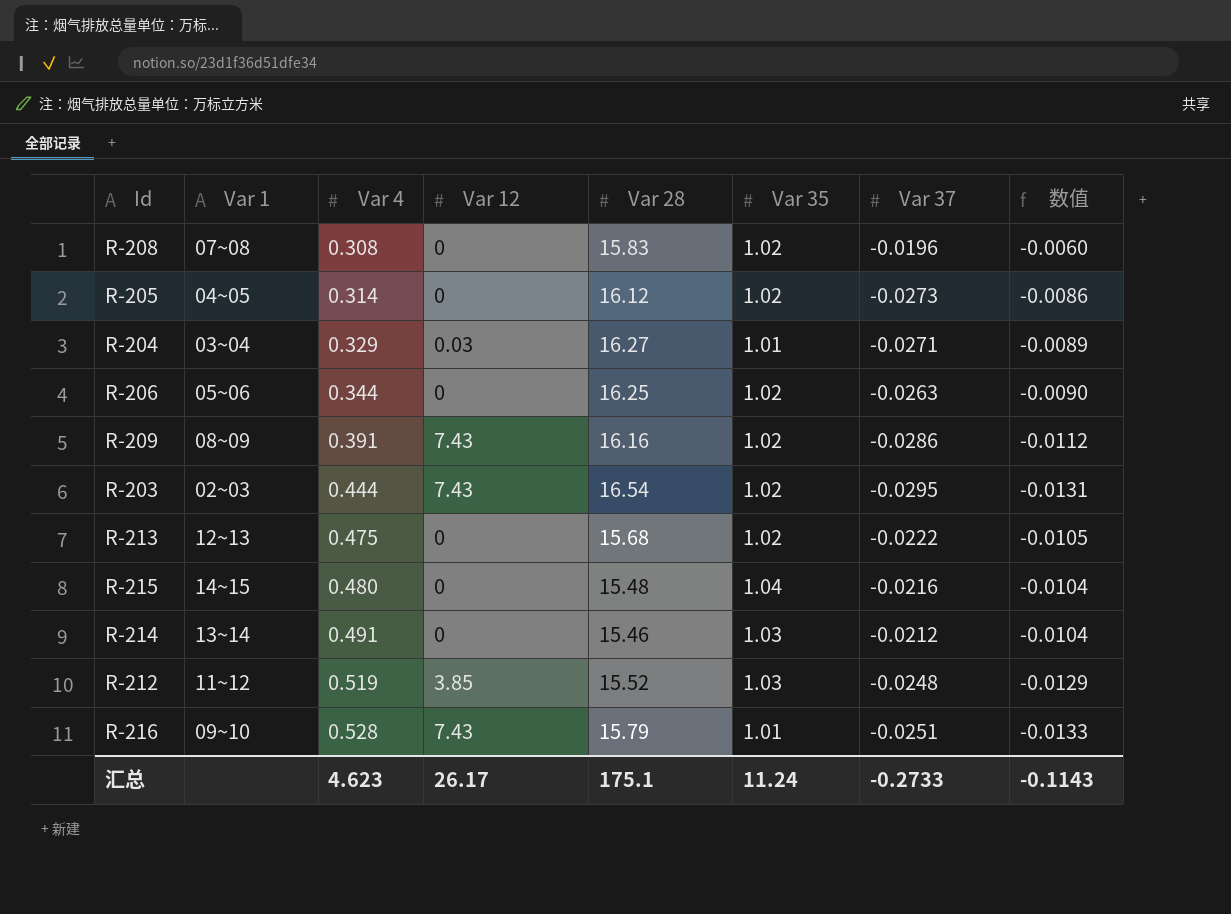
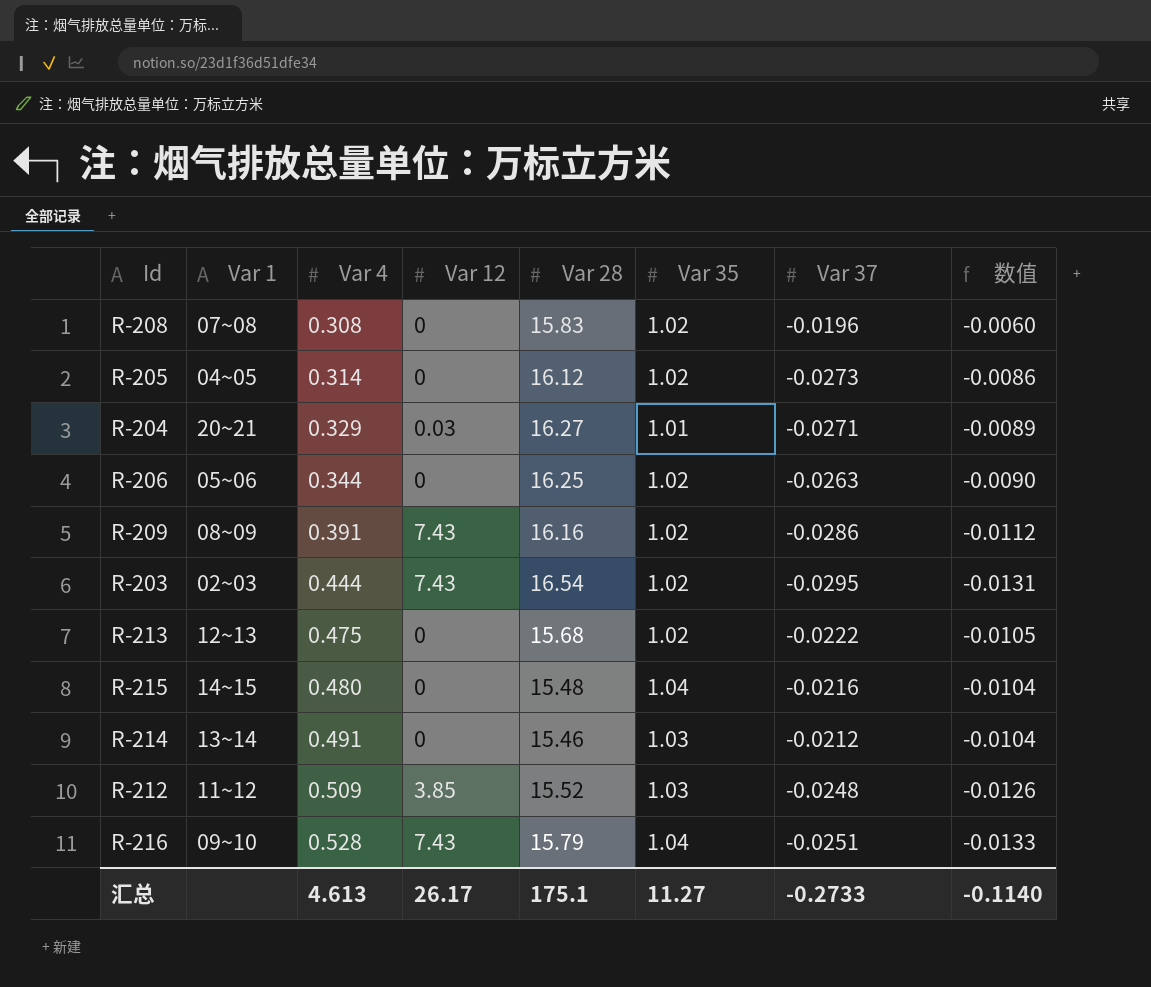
R-204 | Var 1: 03~04 -> 20~21
R-212 | Var 4: 0.519 -> 0.509
R-212 | 数值: -0.0129 -> -0.0126
R-216 | Var 35: 1.01 -> 1.04
汇总 | Var 4: 4.623 -> 4.613
汇总 | Var 35: 11.24 -> 11.27
汇总 | 数值: -0.1143 -> -0.1140

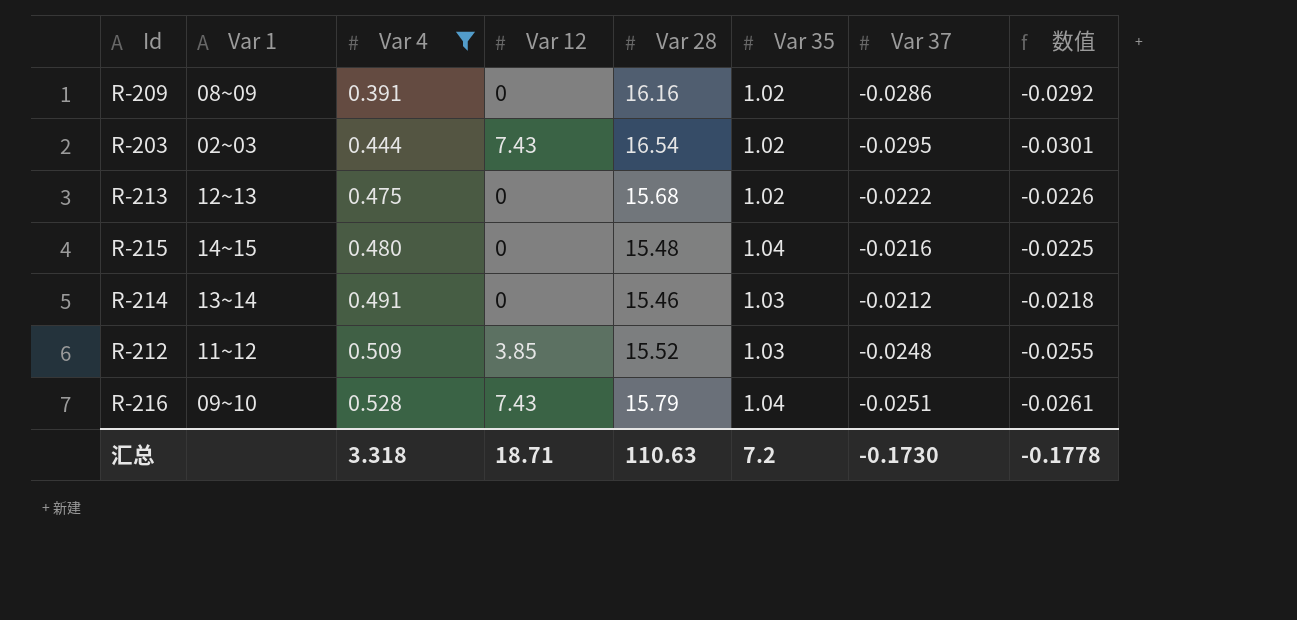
filter: none -> Var 4 >= 0.391
column 数值 | formula: [Var 4] * [Var 37] -> [Var 35] * [Var 37]
R-209 | Var 12: 7.43 -> 0
汇总 | Var 4: 4.613 -> 3.318
汇总 | Var 12: 26.17 -> 18.71
汇总 | Var 28: 175.1 -> 110.63
汇总 | Var 35: 11.27 -> 7.2
汇总 | Var 37: -0.2733 -> -0.1730
汇总 | 数值: -0.1140 -> -0.1778

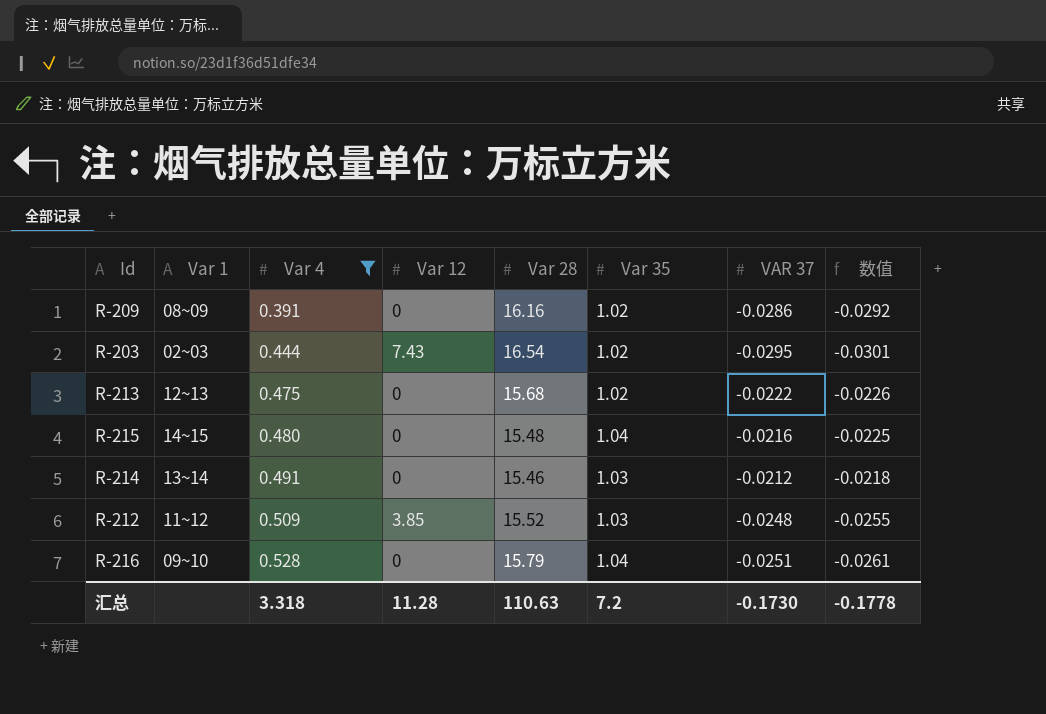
column name: Var 37 -> VAR 37
R-216 | Var 12: 7.43 -> 0
汇总 | Var 12: 18.71 -> 11.28

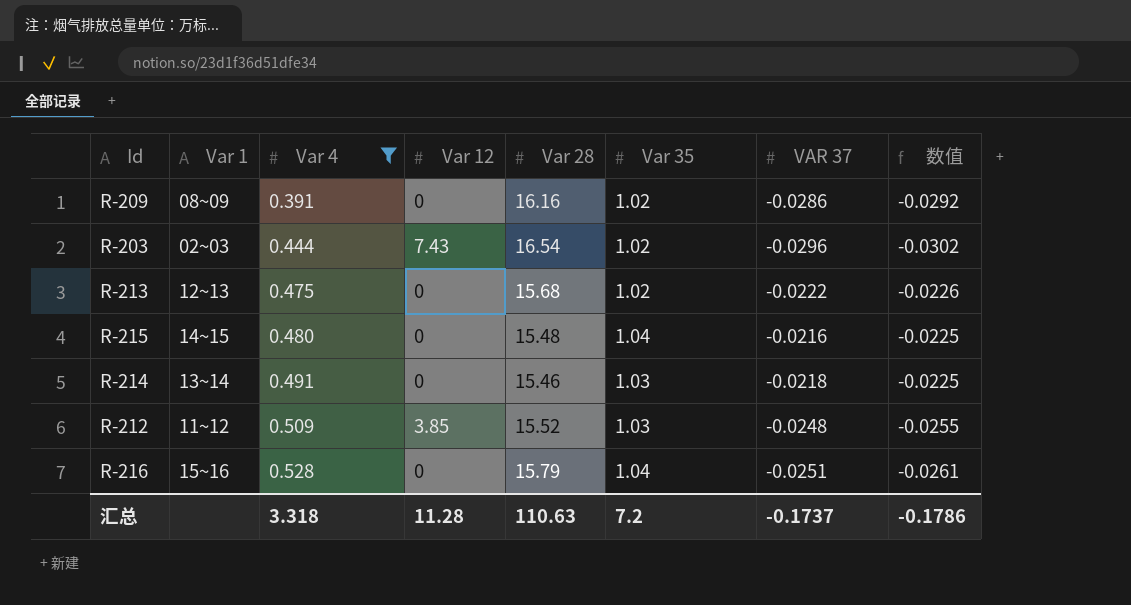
R-203 | VAR 37: -0.0295 -> -0.0296
R-203 | 数值: -0.0301 -> -0.0302
R-214 | VAR 37: -0.0212 -> -0.0218
R-214 | 数值: -0.0218 -> -0.0225
R-216 | Var 1: 09~10 -> 15~16
汇总 | VAR 37: -0.1730 -> -0.1737
汇总 | 数值: -0.1778 -> -0.1786

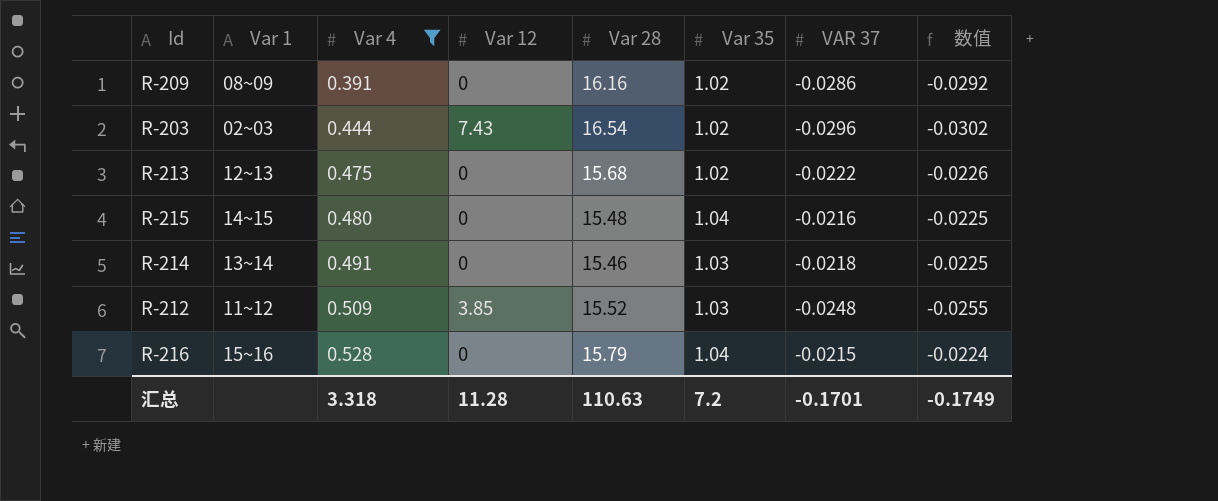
R-216 | VAR 37: -0.0251 -> -0.0215
R-216 | 数值: -0.0261 -> -0.0224
汇总 | VAR 37: -0.1737 -> -0.1701
汇总 | 数值: -0.1786 -> -0.1749

